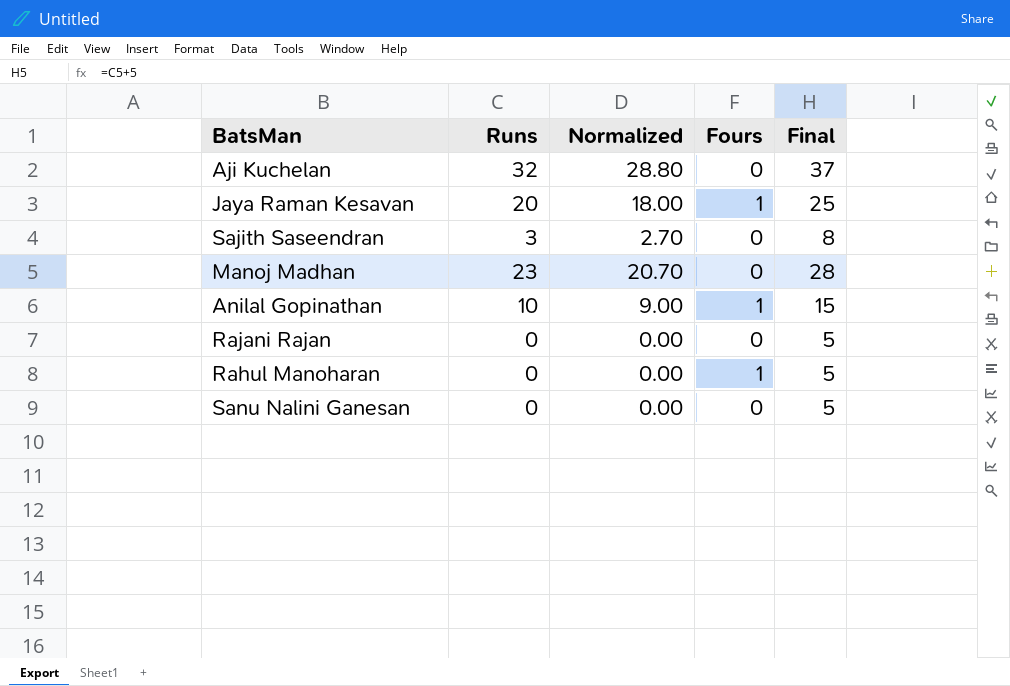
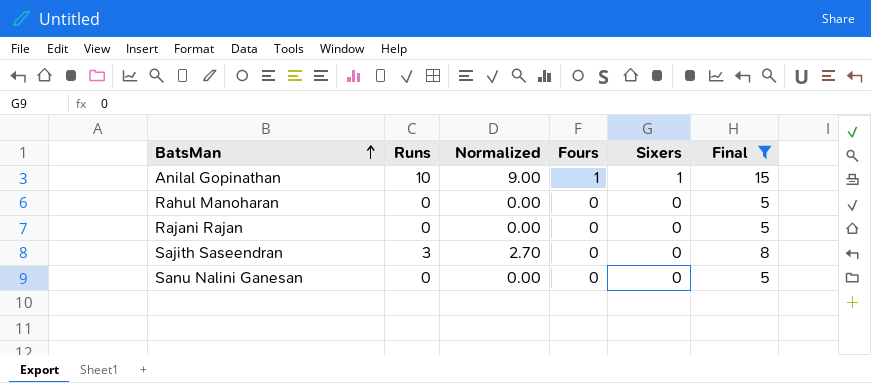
filter: none -> Final <= 15
row order: none -> BatsMan ascending
column Sixers | position: none -> 5
Rahul Manoharan | Fours: 1 -> 0

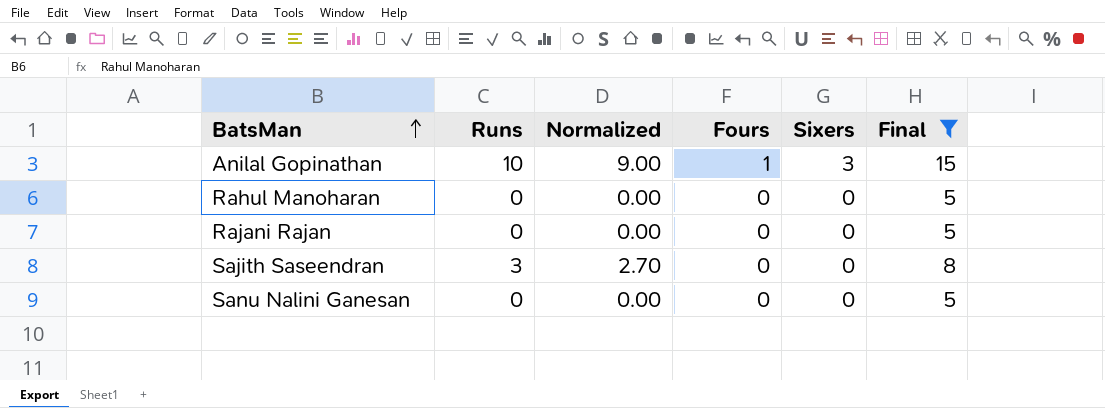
Anilal Gopinathan | Sixers: 1 -> 3

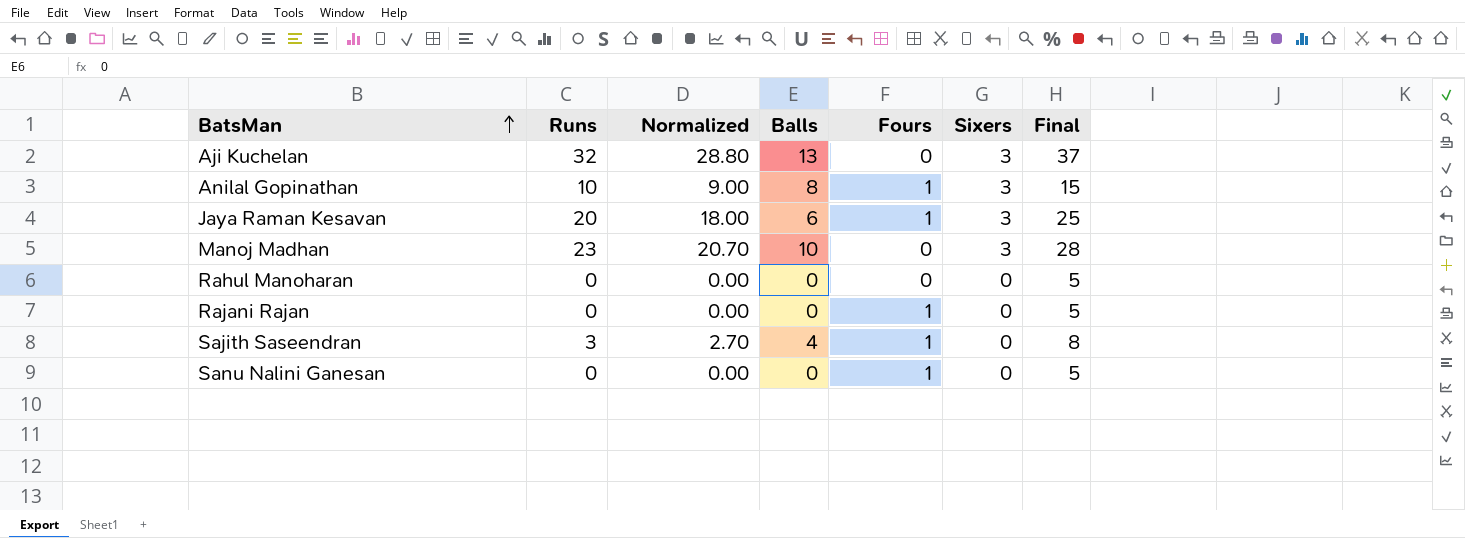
filter: Final <= 15 -> none
column Balls | position: none -> 4
Rajani Rajan | Fours: 0 -> 1
Sajith Saseendran | Fours: 0 -> 1
Sanu Nalini Ganesan | Fours: 0 -> 1

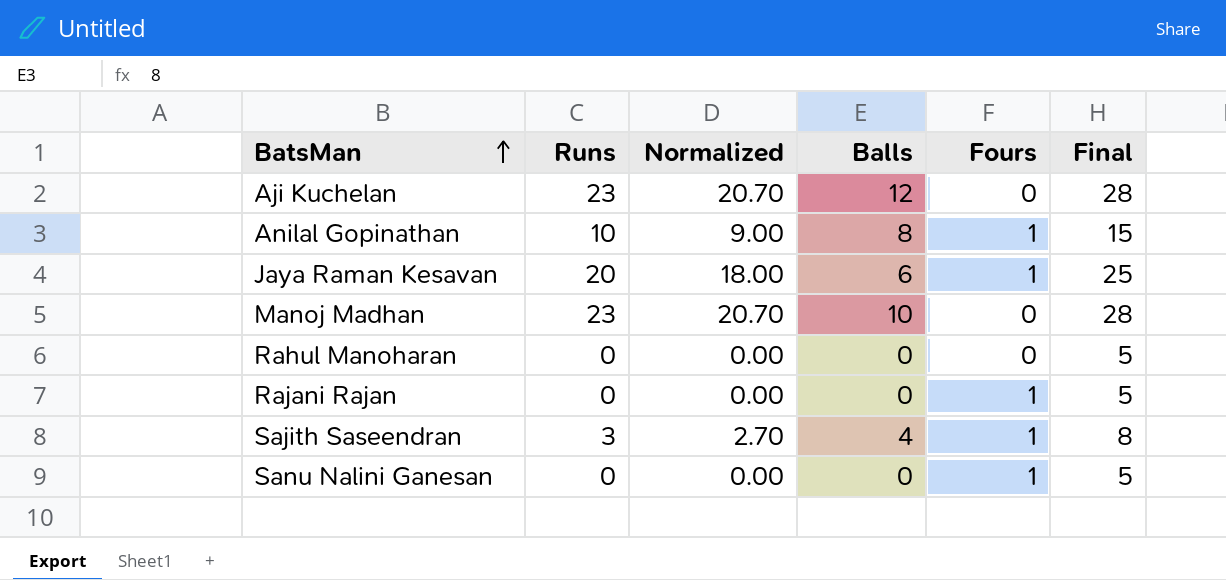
column Sixers | position: 6 -> none
Aji Kuchelan | Runs: 32 -> 23
Aji Kuchelan | Normalized: 28.80 -> 20.70
Aji Kuchelan | Balls: 13 -> 12
Aji Kuchelan | Final: 37 -> 28

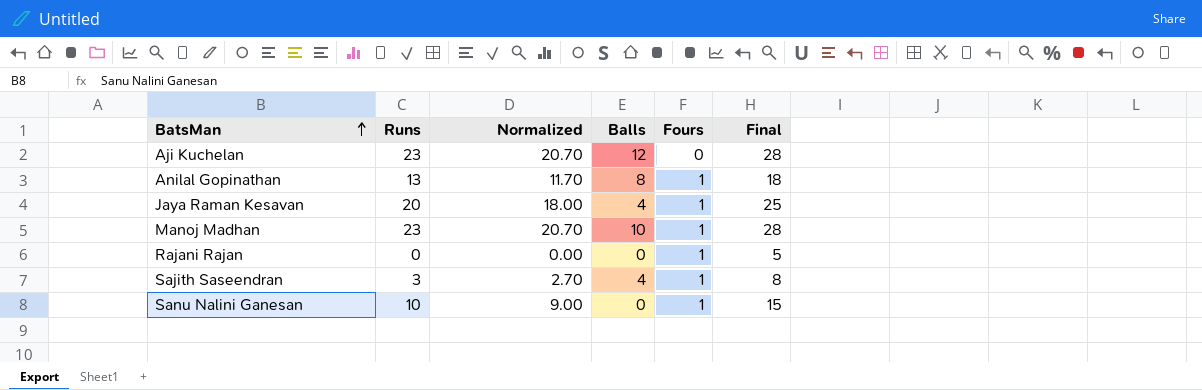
row Rahul Manoharan: 0 | 0.00 | 0 | 0 | 5 -> none
Anilal Gopinathan | Runs: 10 -> 13
Anilal Gopinathan | Normalized: 9.00 -> 11.70
Anilal Gopinathan | Final: 15 -> 18
Jaya Raman Kesavan | Balls: 6 -> 4
Manoj Madhan | Fours: 0 -> 1
Sanu Nalini Ganesan | Runs: 0 -> 10
Sanu Nalini Ganesan | Normalized: 0.00 -> 9.00
Sanu Nalini Ganesan | Final: 5 -> 15

